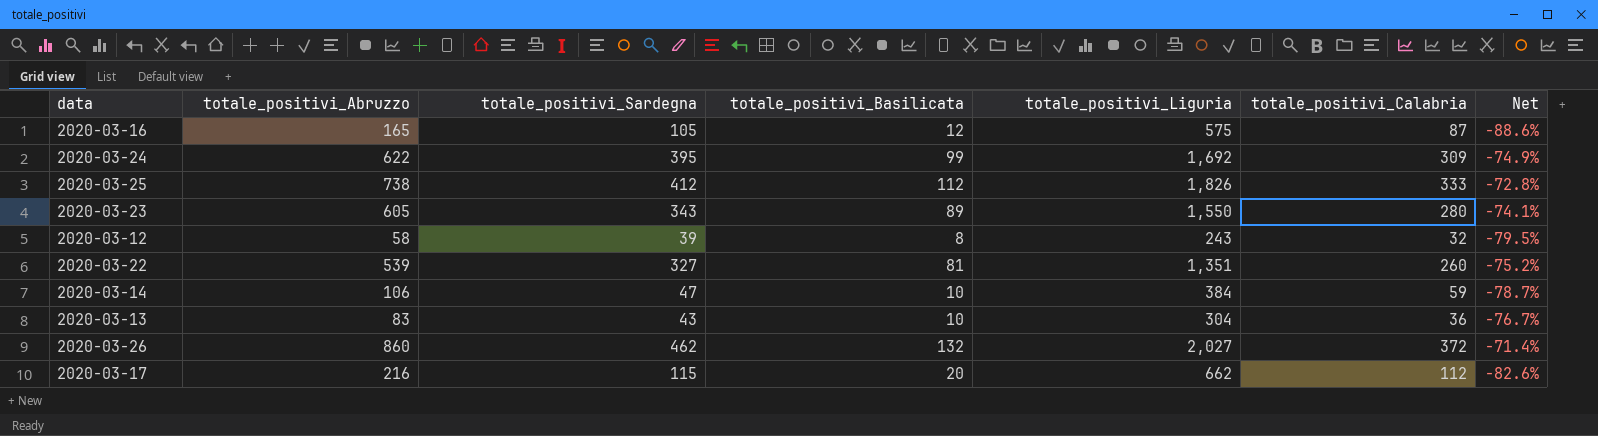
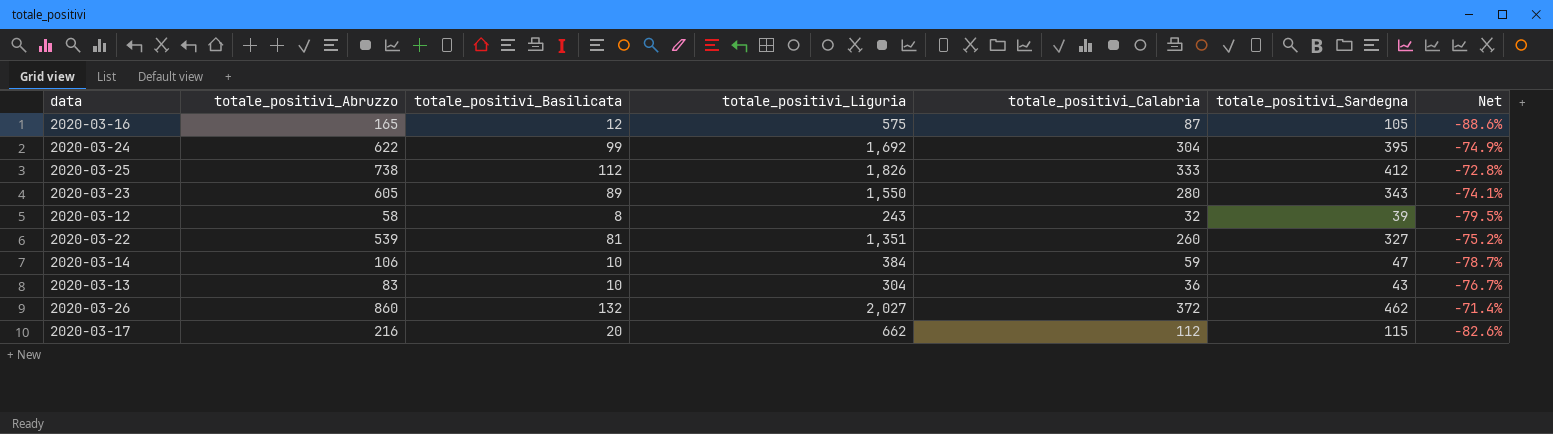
column totale_positivi_Sardegna | position: 3 -> 6
2020-03-24 | totale_positivi_Calabria: 309 -> 304

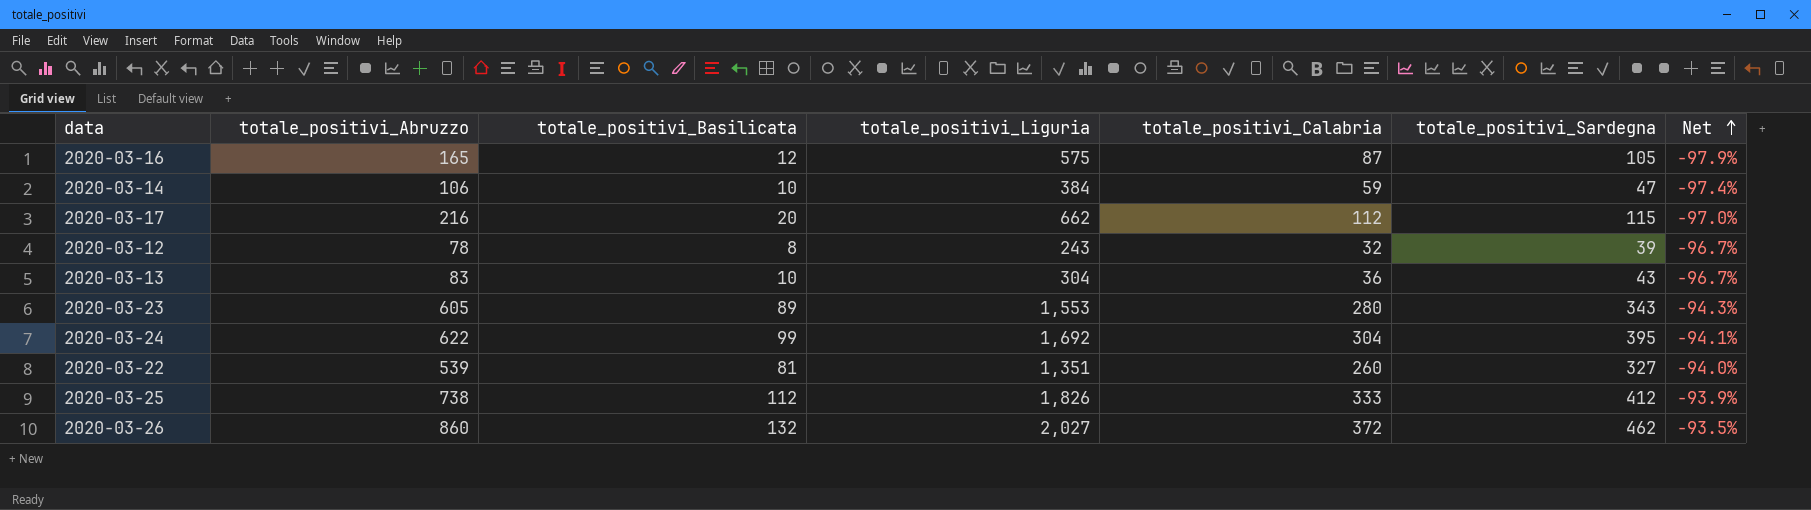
row order: none -> Net ascending
column Net | formula: ([totale_positivi_Basilicata] - [totale_positivi_Sardegna]) / [totale_positivi_Sardegna] -> ([totale_positivi_Basilicata] - [totale_positivi_Liguria]) / [totale_positivi_Liguria]
2020-03-12 | totale_positivi_Abruzzo: 58 -> 78
2020-03-23 | totale_positivi_Liguria: 1,550 -> 1,553

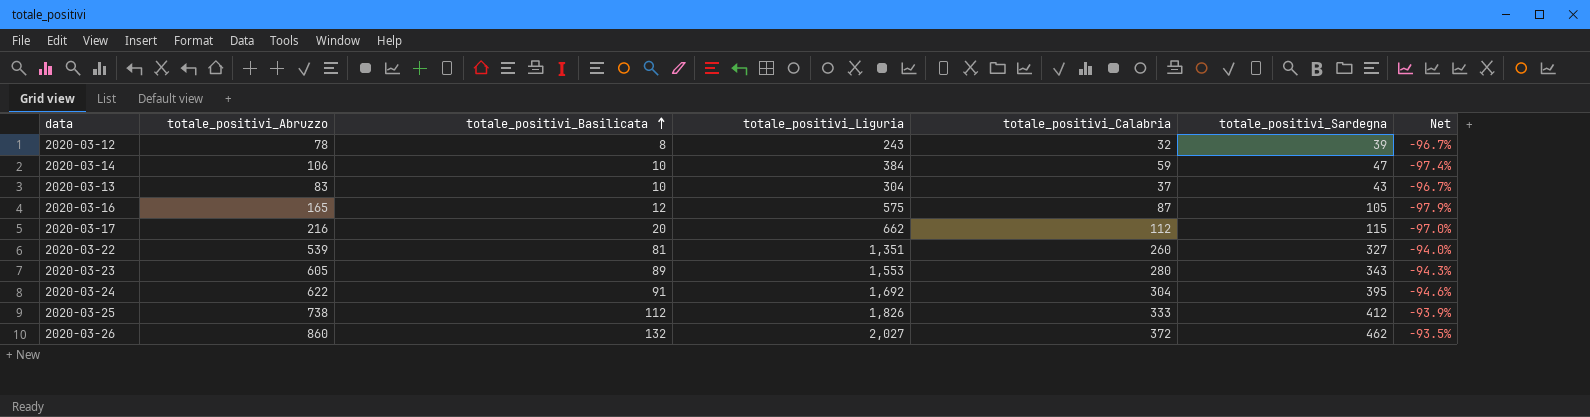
row order: Net ascending -> totale_positivi_Basilicata ascending
2020-03-13 | totale_positivi_Calabria: 36 -> 37
2020-03-24 | totale_positivi_Basilicata: 99 -> 91
2020-03-24 | Net: -94.1% -> -94.6%

